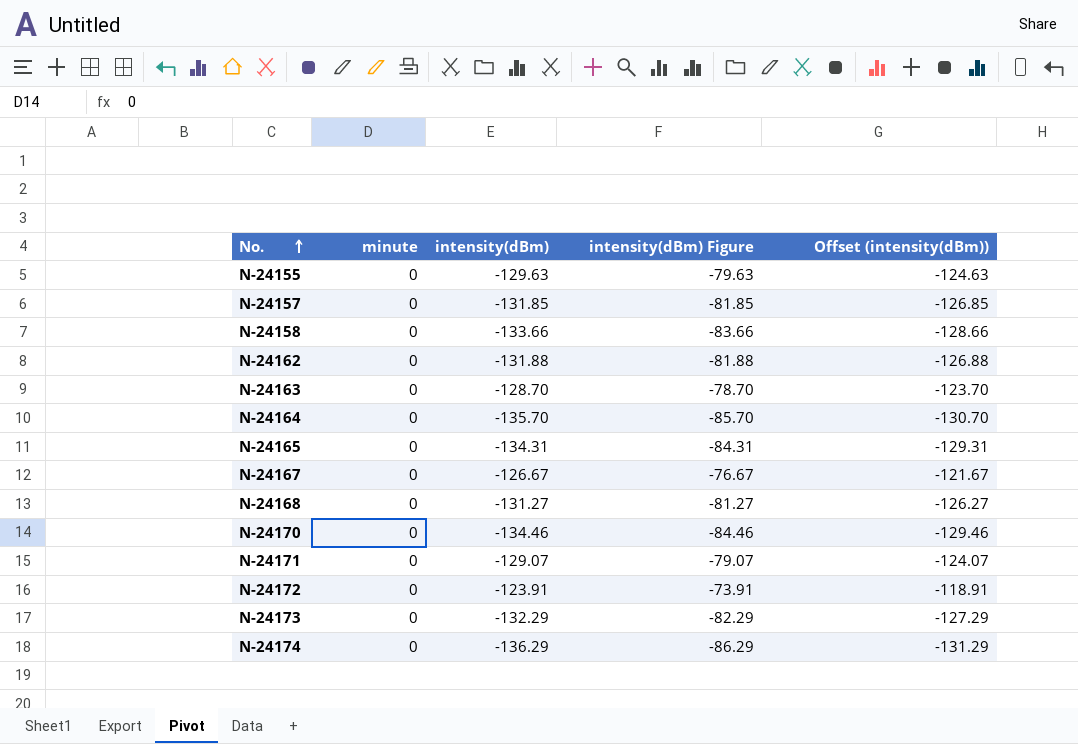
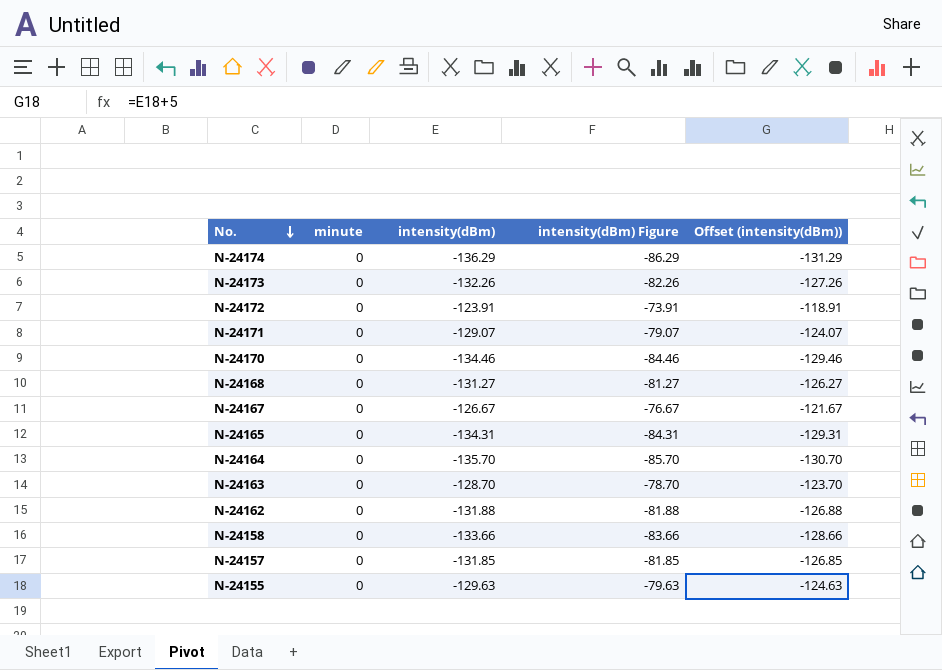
row order: No. ascending -> No. descending
N-24173 | intensity(dBm): -132.29 -> -132.26
N-24173 | intensity(dBm) Figure: -82.29 -> -82.26
N-24173 | Offset (intensity(dBm)): -127.29 -> -127.26

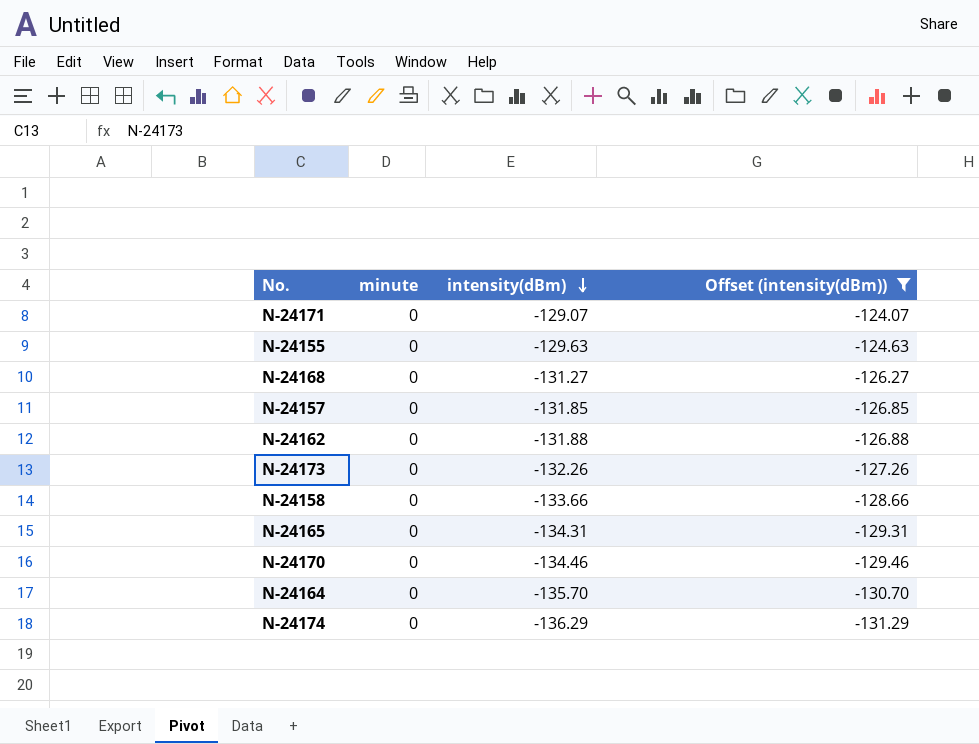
filter: none -> Offset (intensity(dBm)) <= -124.07
row order: No. descending -> intensity(dBm) descending
column intensity(dBm) Figure | formula: [intensity(dBm)] + 50 -> none

